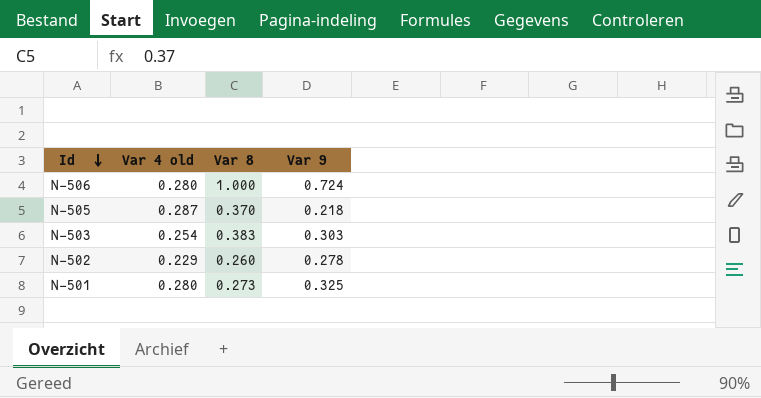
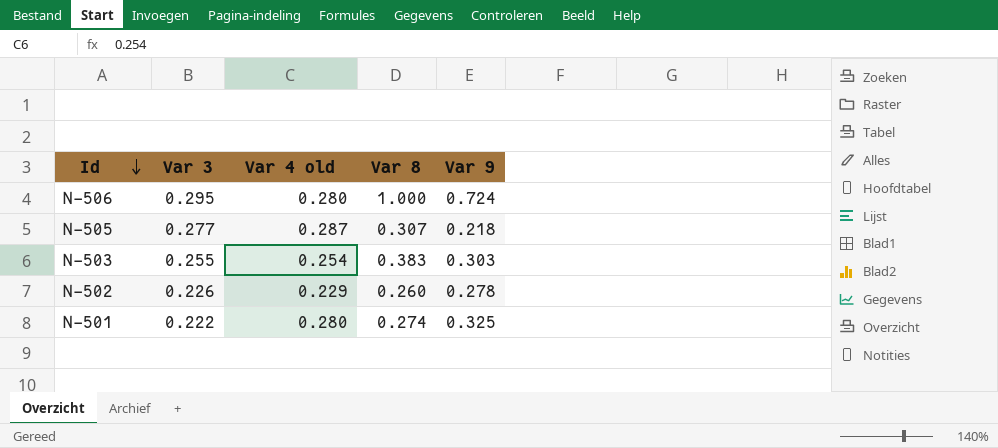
column Var 3 | position: none -> 2
N-505 | Var 8: 0.370 -> 0.307
N-501 | Var 8: 0.273 -> 0.274

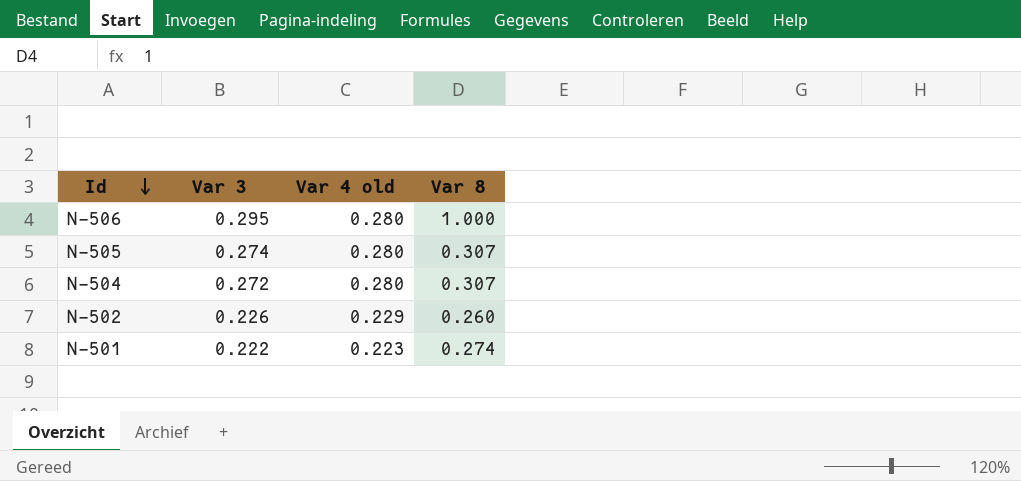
column Var 9 | position: 5 -> none
row N-503: 0.255 | 0.254 | 0.383 | 0.303 -> none
N-505 | Var 3: 0.277 -> 0.274
N-505 | Var 4 old: 0.287 -> 0.280
row N-504: none -> 0.272 | 0.280 | 0.307
N-501 | Var 4 old: 0.280 -> 0.223

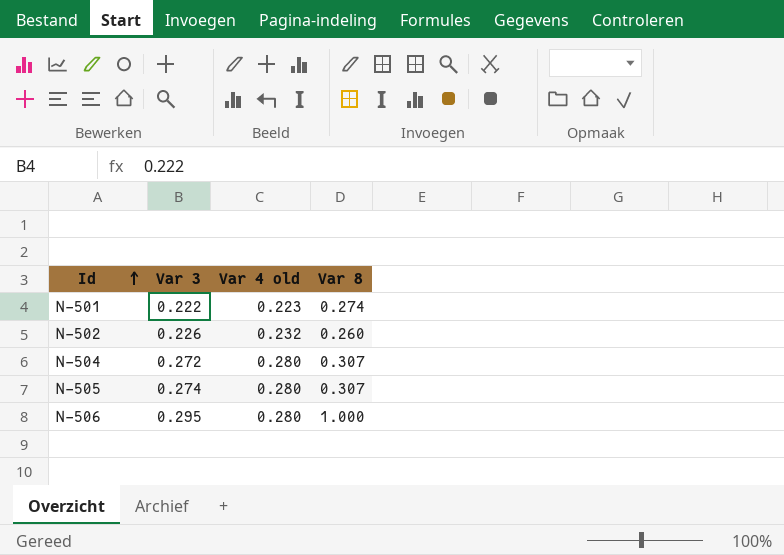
row order: Id descending -> Id ascending
N-502 | Var 4 old: 0.229 -> 0.232

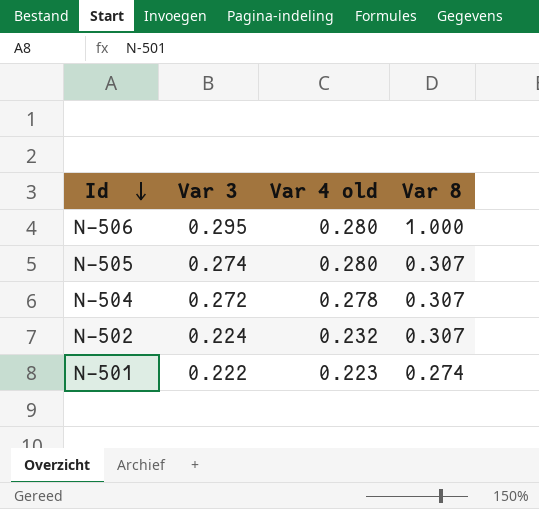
row order: Id ascending -> Id descending
N-504 | Var 4 old: 0.280 -> 0.278
N-502 | Var 3: 0.226 -> 0.224
N-502 | Var 8: 0.260 -> 0.307

